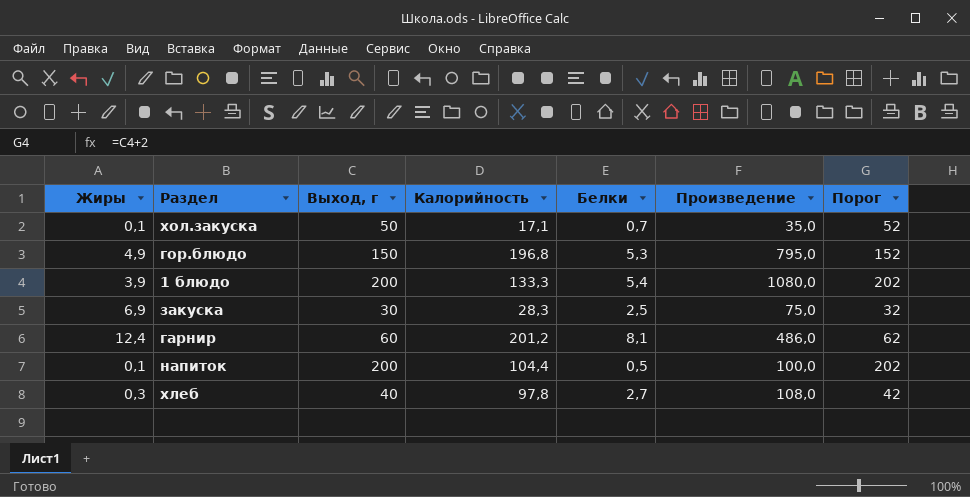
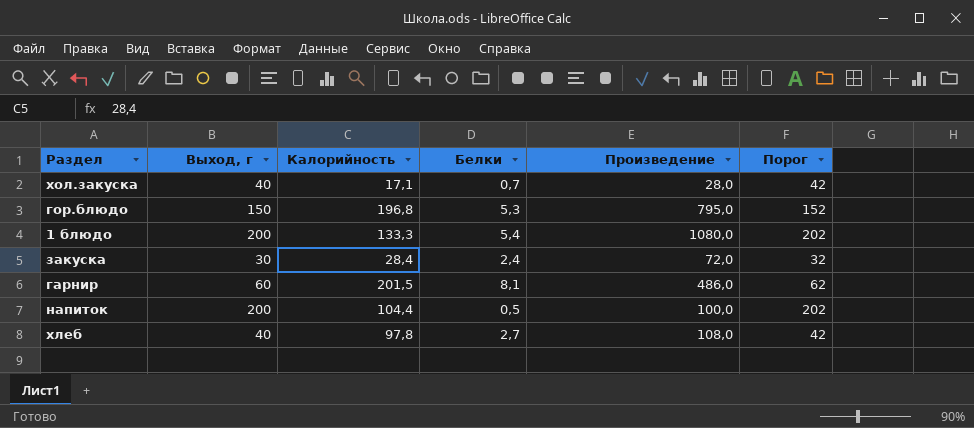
column Жиры | position: 1 -> none
хол.закуска | Выход, г: 50 -> 40
хол.закуска | Произведение: 35,0 -> 28,0
хол.закуска | Порог: 52 -> 42
закуска | Калорийность: 28,3 -> 28,4
закуска | Белки: 2,5 -> 2,4
закуска | Произведение: 75,0 -> 72,0
гарнир | Калорийность: 201,2 -> 201,5

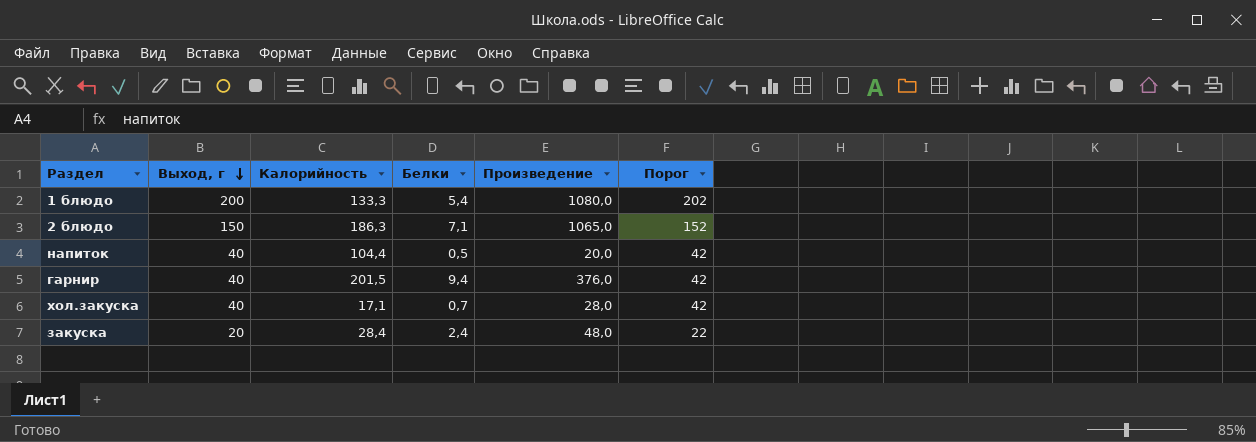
row order: none -> Выход, г descending
row гор.блюдо: 150 | 196,8 | 5,3 | 795,0 | 152 -> none
row хлеб: 40 | 97,8 | 2,7 | 108,0 | 42 -> none
row 2 блюдо: none -> 150 | 186,3 | 7,1 | 1065,0 | 152
напиток | Выход, г: 200 -> 40
напиток | Произведение: 100,0 -> 20,0
напиток | Порог: 202 -> 42
гарнир | Выход, г: 60 -> 40
гарнир | Белки: 8,1 -> 9,4
гарнир | Произведение: 486,0 -> 376,0
гарнир | Порог: 62 -> 42
закуска | Выход, г: 30 -> 20
закуска | Произведение: 72,0 -> 48,0
закуска | Порог: 32 -> 22

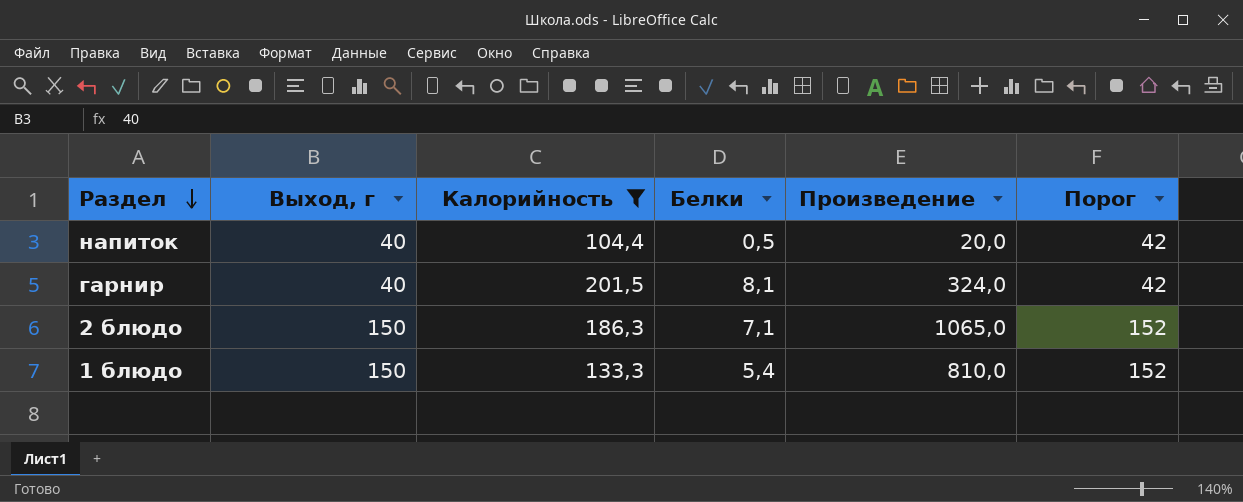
filter: none -> Калорийность >= 104,4
row order: Выход, г descending -> Раздел descending
гарнир | Белки: 9,4 -> 8,1
гарнир | Произведение: 376,0 -> 324,0
1 блюдо | Выход, г: 200 -> 150
1 блюдо | Произведение: 1080,0 -> 810,0
1 блюдо | Порог: 202 -> 152

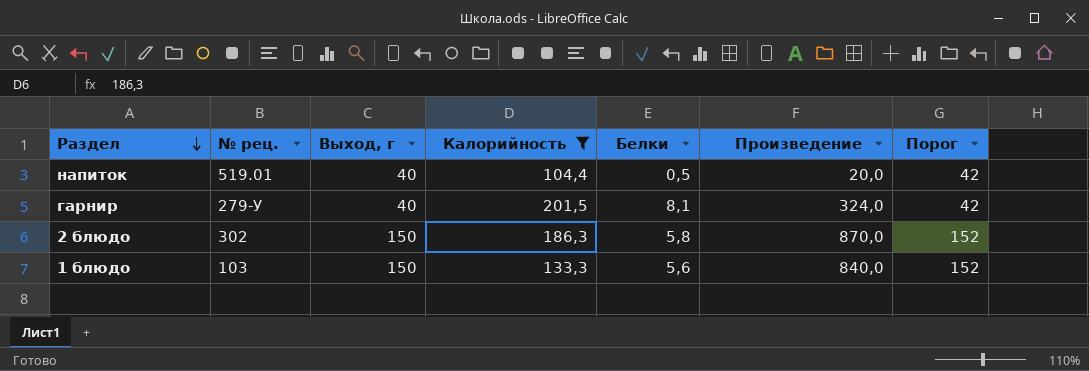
column № рец. | position: none -> 2
2 блюдо | Белки: 7,1 -> 5,8
2 блюдо | Произведение: 1065,0 -> 870,0
1 блюдо | Белки: 5,4 -> 5,6
1 блюдо | Произведение: 810,0 -> 840,0

